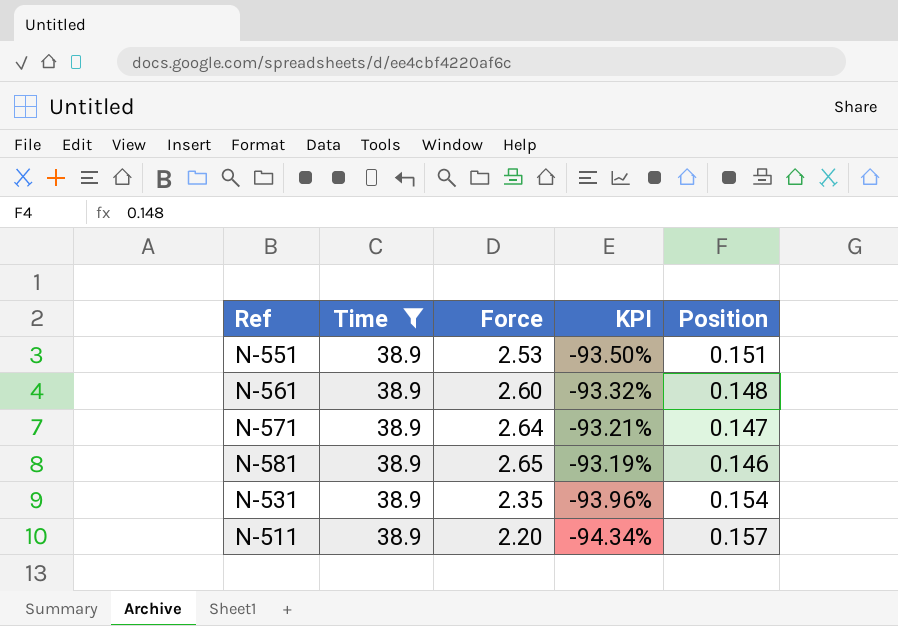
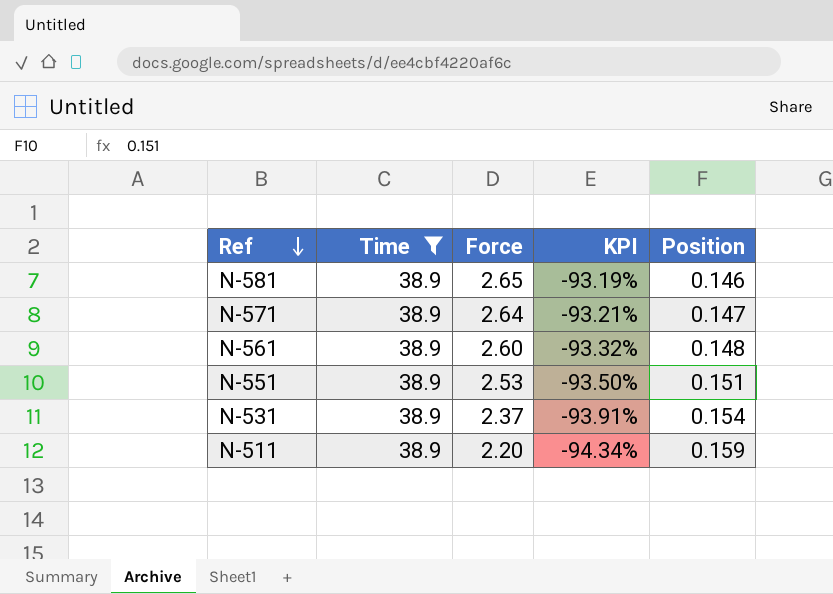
row order: none -> Ref descending
N-531 | Force: 2.35 -> 2.37
N-531 | KPI: -93.96% -> -93.91%
N-511 | Position: 0.157 -> 0.159

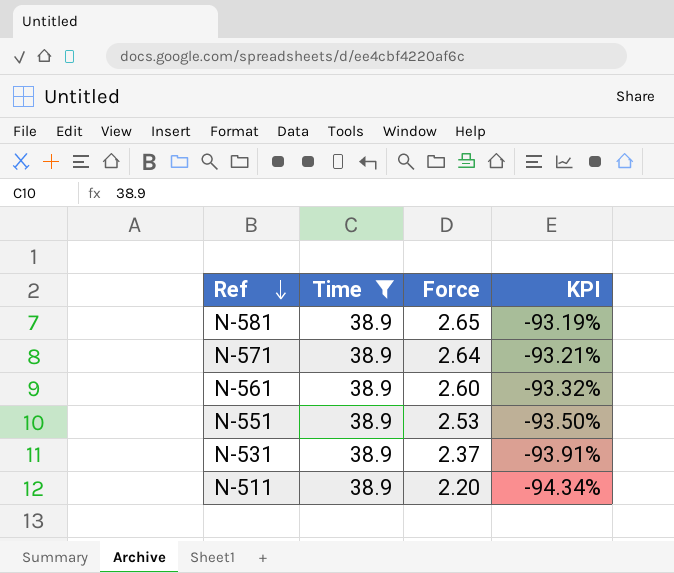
column Position | position: 5 -> none

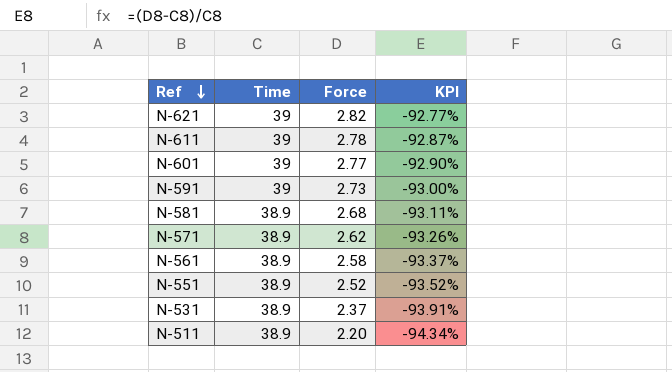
filter: Time = 38.9 -> none
N-581 | Force: 2.65 -> 2.68
N-581 | KPI: -93.19% -> -93.11%
N-571 | Force: 2.64 -> 2.62
N-571 | KPI: -93.21% -> -93.26%
N-561 | Force: 2.60 -> 2.58
N-561 | KPI: -93.32% -> -93.37%
N-551 | Force: 2.53 -> 2.52
N-551 | KPI: -93.50% -> -93.52%

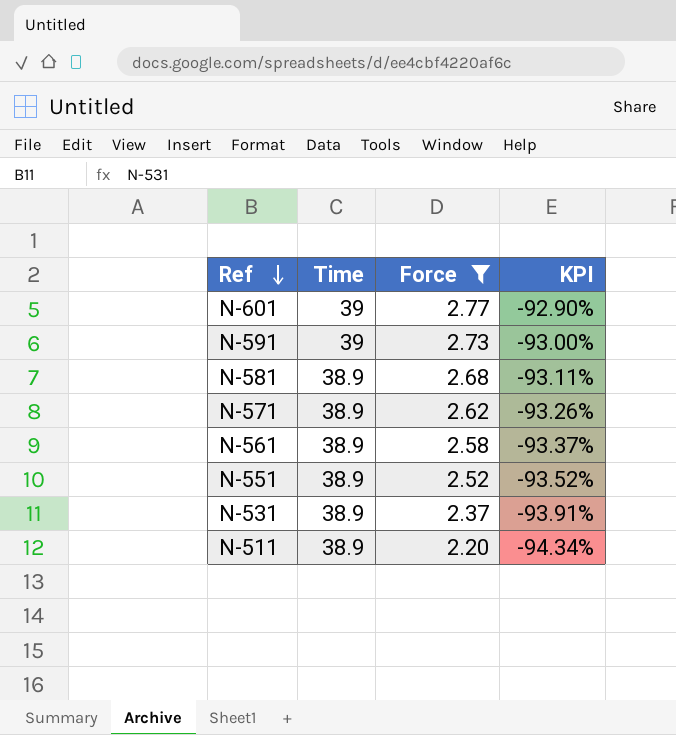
filter: none -> Force <= 2.77

